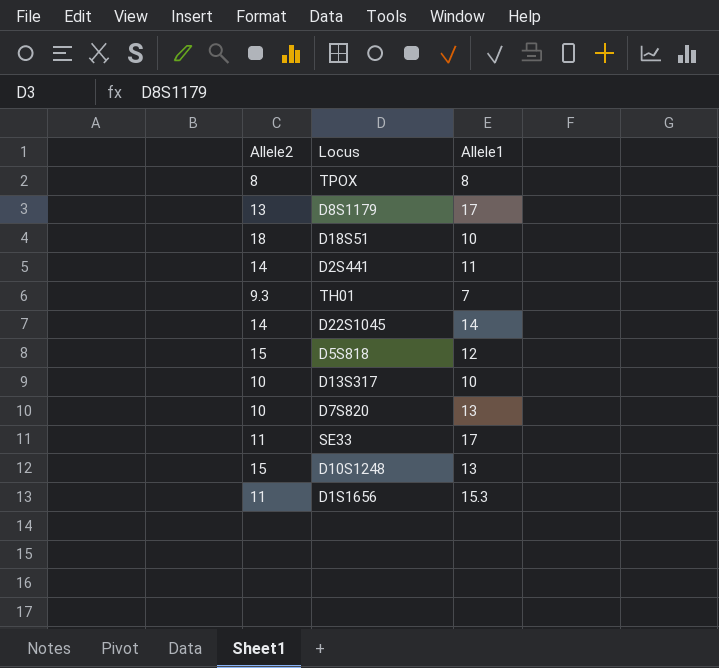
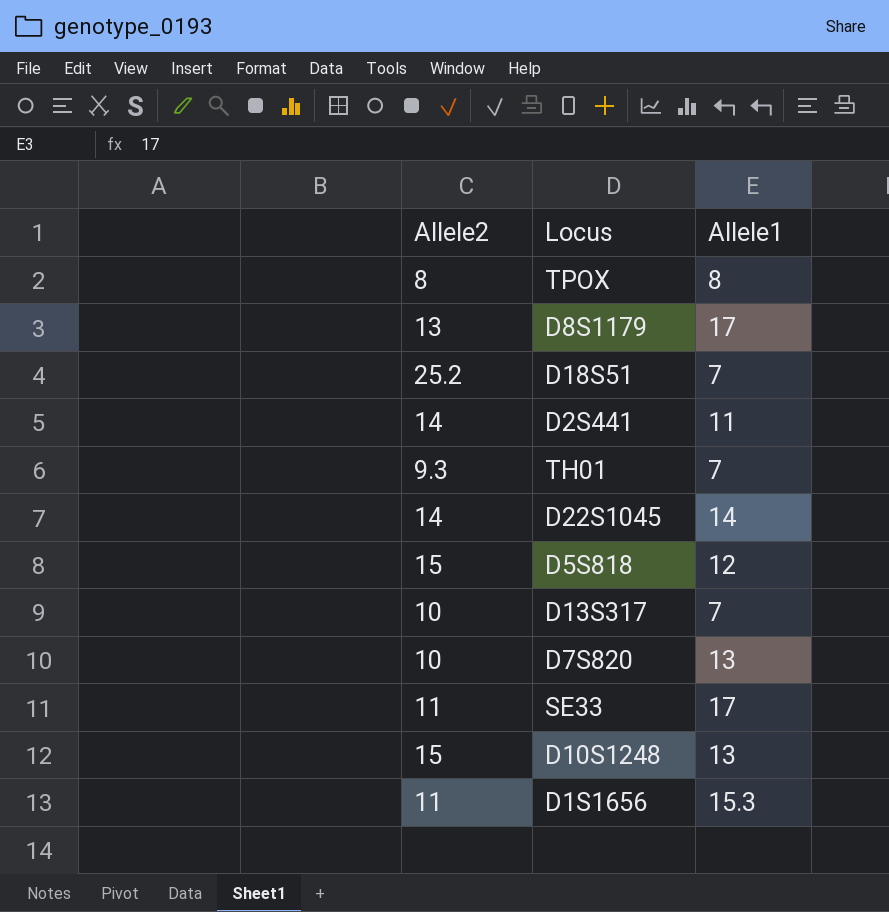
D18S51 | Allele2: 18 -> 25.2
D18S51 | Allele1: 10 -> 7
D13S317 | Allele1: 10 -> 7

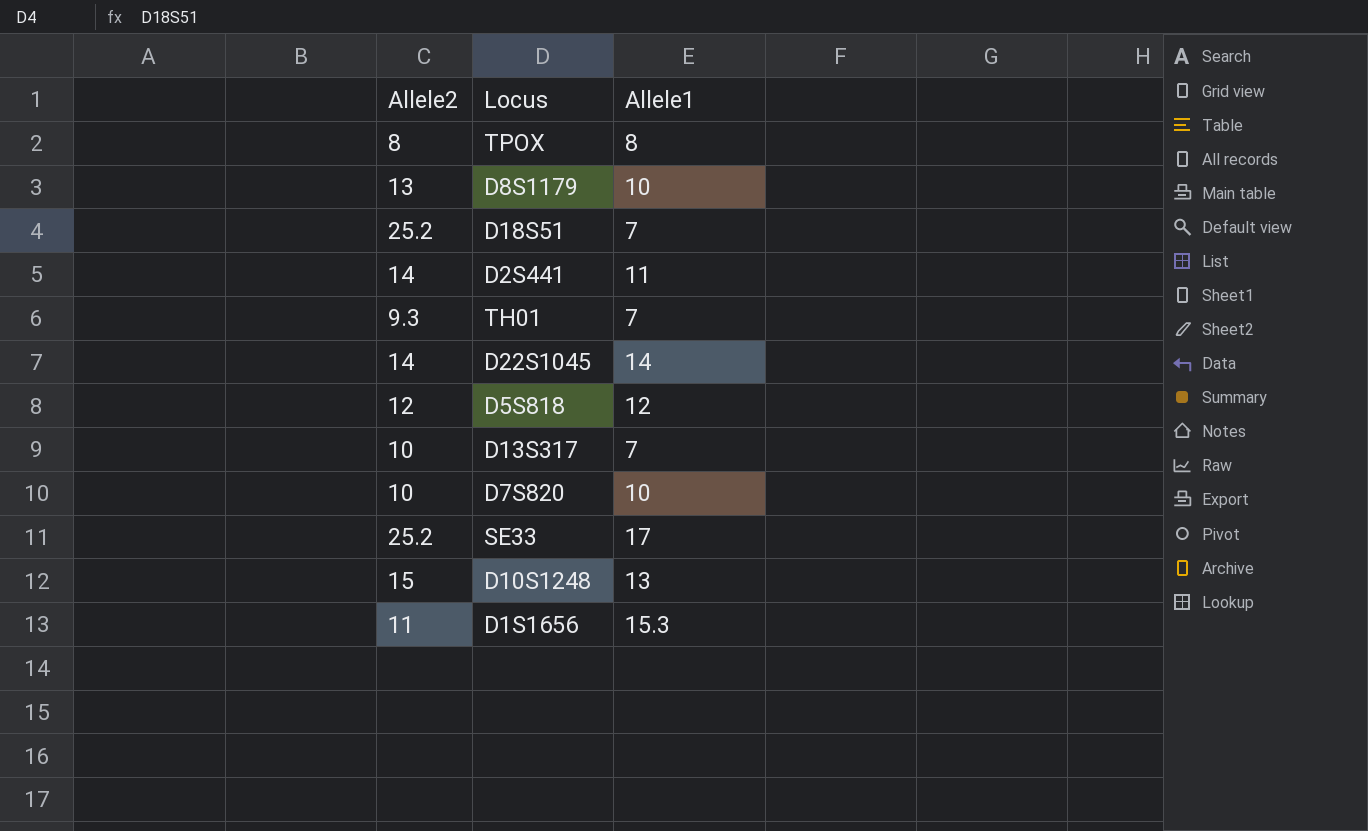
D8S1179 | Allele1: 17 -> 10
D5S818 | Allele2: 15 -> 12
D7S820 | Allele1: 13 -> 10
SE33 | Allele2: 11 -> 25.2

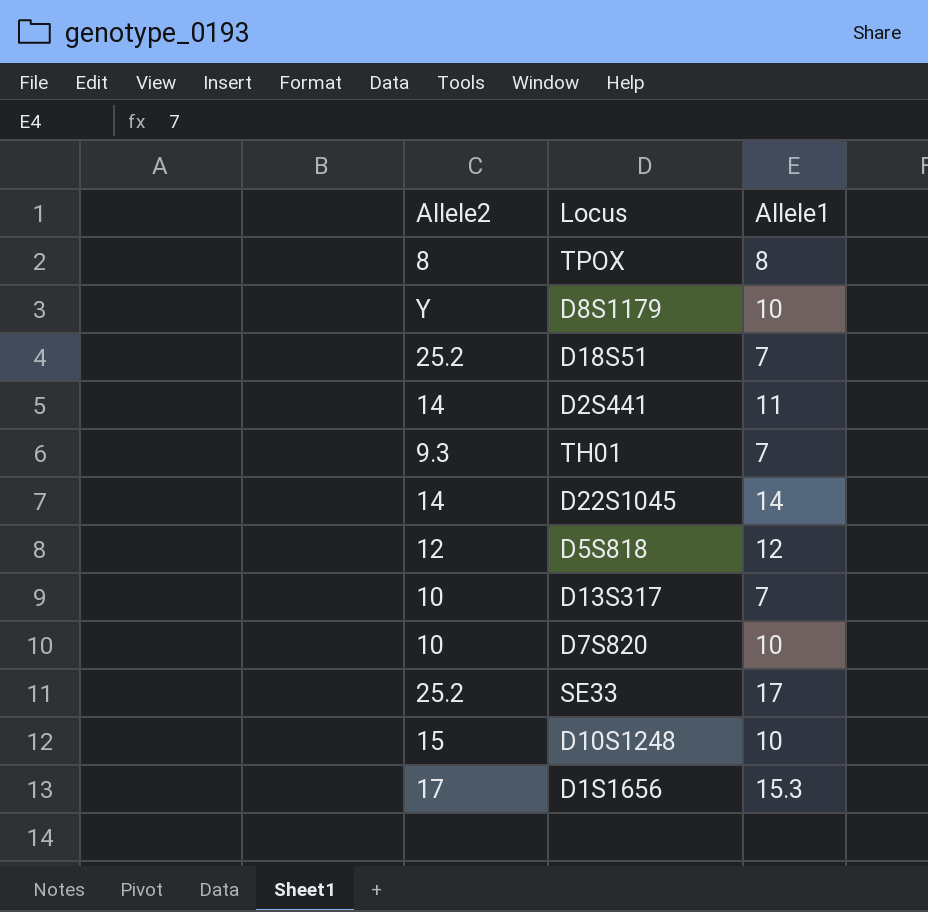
D8S1179 | Allele2: 13 -> Y
D10S1248 | Allele1: 13 -> 10
D1S1656 | Allele2: 11 -> 17

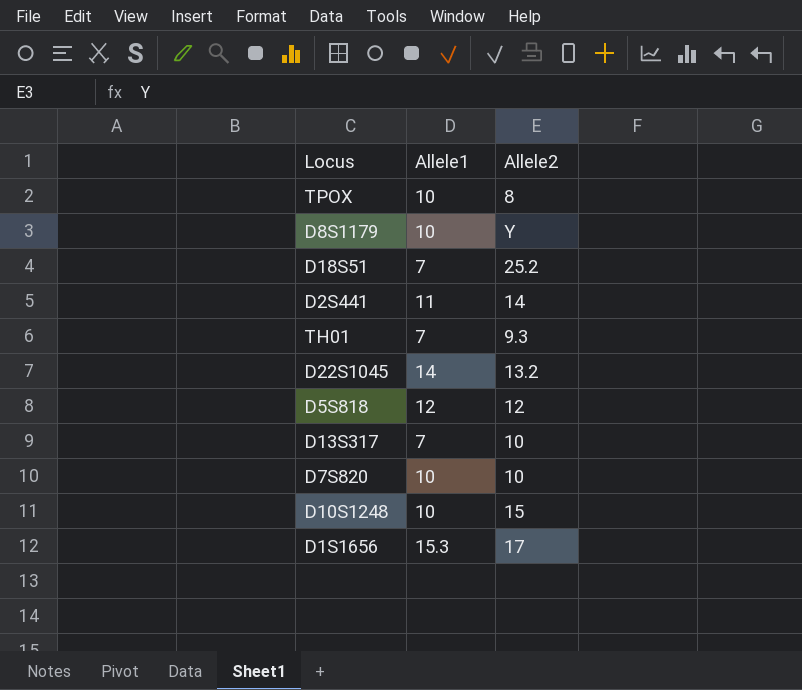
column Allele2 | position: 1 -> 3
row SE33: 25.2 | 17 -> none
TPOX | Allele1: 8 -> 10
D22S1045 | Allele2: 14 -> 13.2

